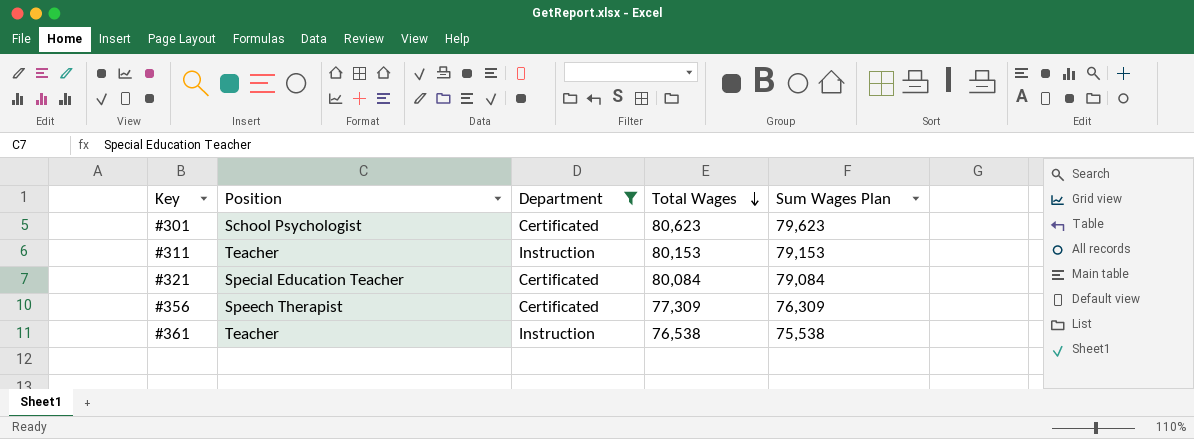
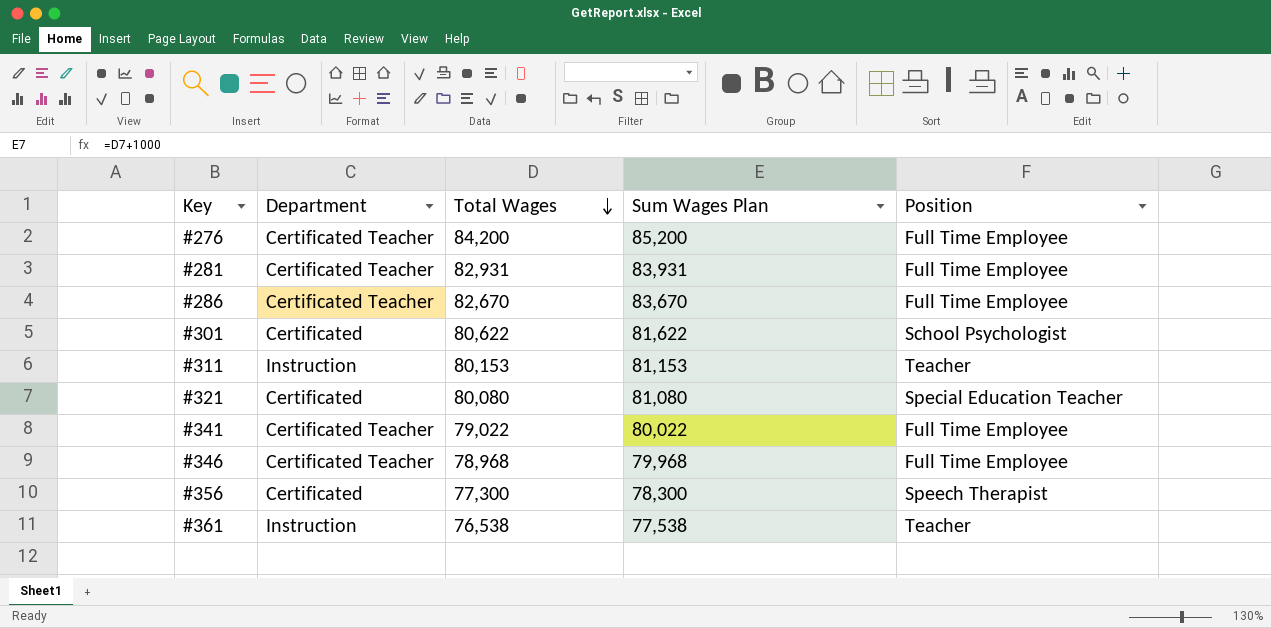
filter: Department != Certificated Teacher -> none
column Sum Wages Plan | formula: [Total Wages] - 1000 -> [Total Wages] + 1000
column Position | position: 2 -> 5
#301 | Total Wages: 80,623 -> 80,622
#321 | Total Wages: 80,084 -> 80,080
#356 | Total Wages: 77,309 -> 77,300

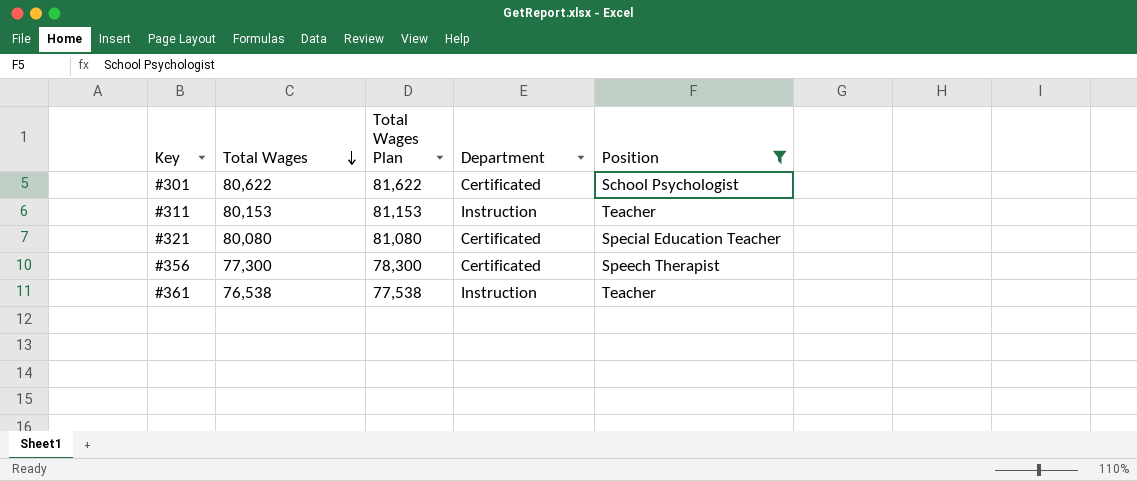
filter: none -> Position != Full Time Employee
column name: Sum Wages Plan -> Total Wages Plan
column Department | position: 2 -> 4

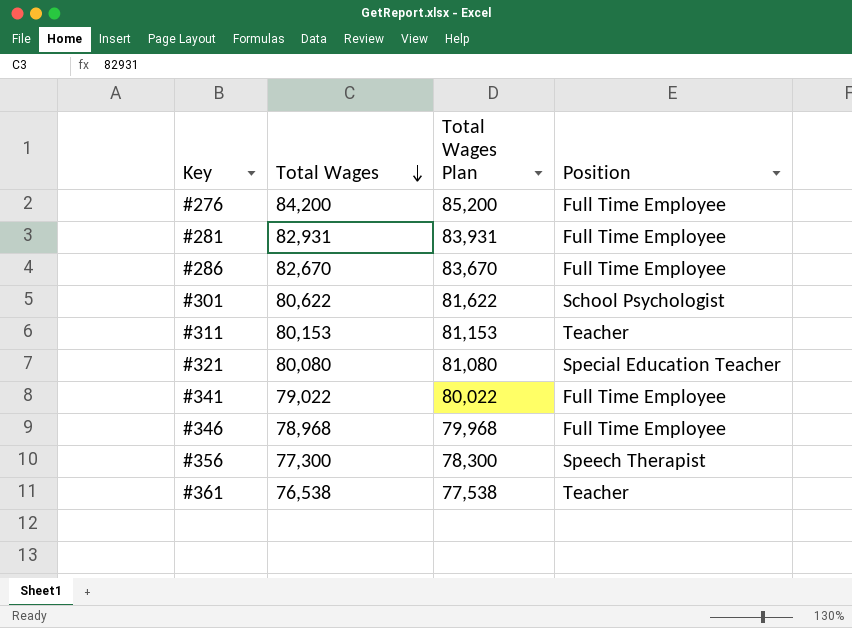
filter: Position != Full Time Employee -> none
column Department | position: 4 -> none

